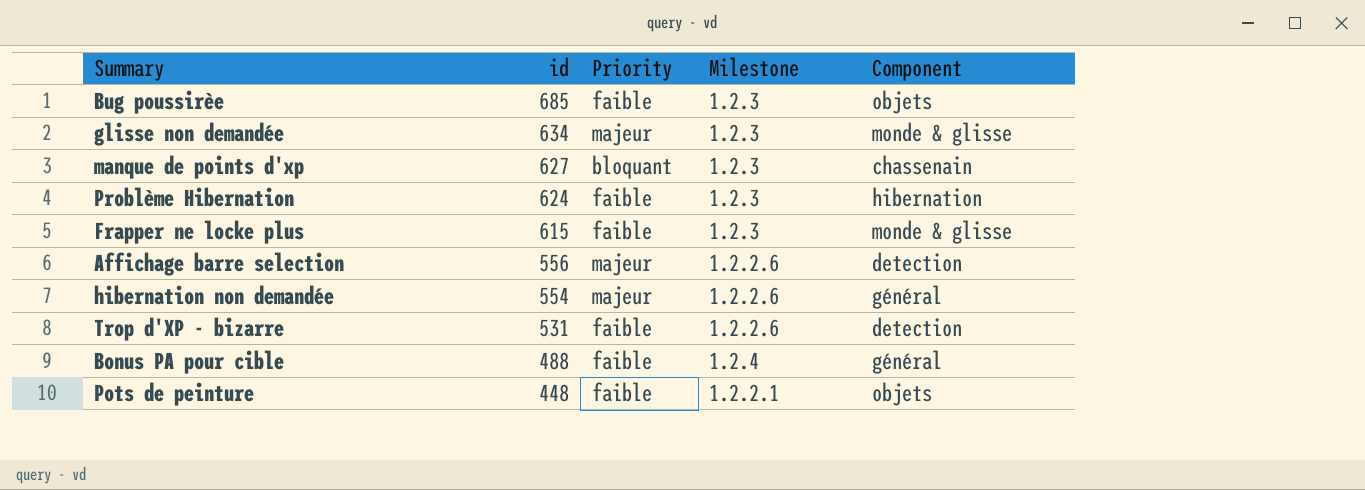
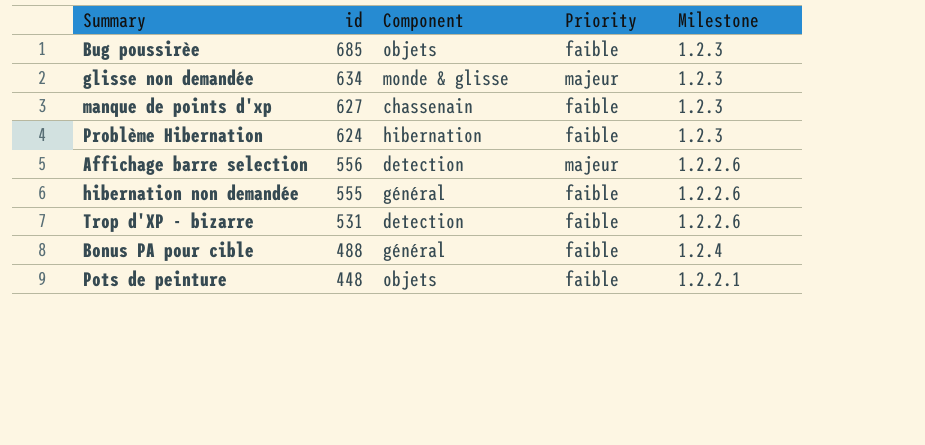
column Component | position: 5 -> 3
row Frapper ne locke plus: 615 | faible | 1.2.3 | monde & glisse -> none
manque de points d'xp | Priority: bloquant -> faible
hibernation non demandée | id: 554 -> 555
hibernation non demandée | Priority: majeur -> faible

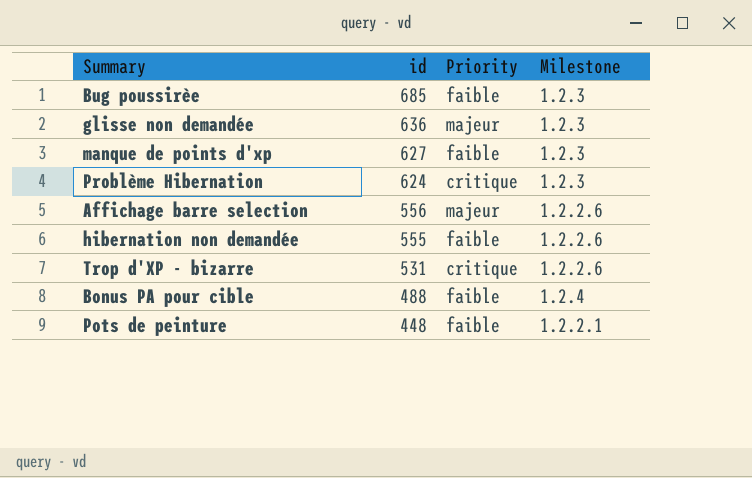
column Component | position: 3 -> none
glisse non demandée | id: 634 -> 636
Problème Hibernation | Priority: faible -> critique
Trop d'XP - bizarre | Priority: faible -> critique

